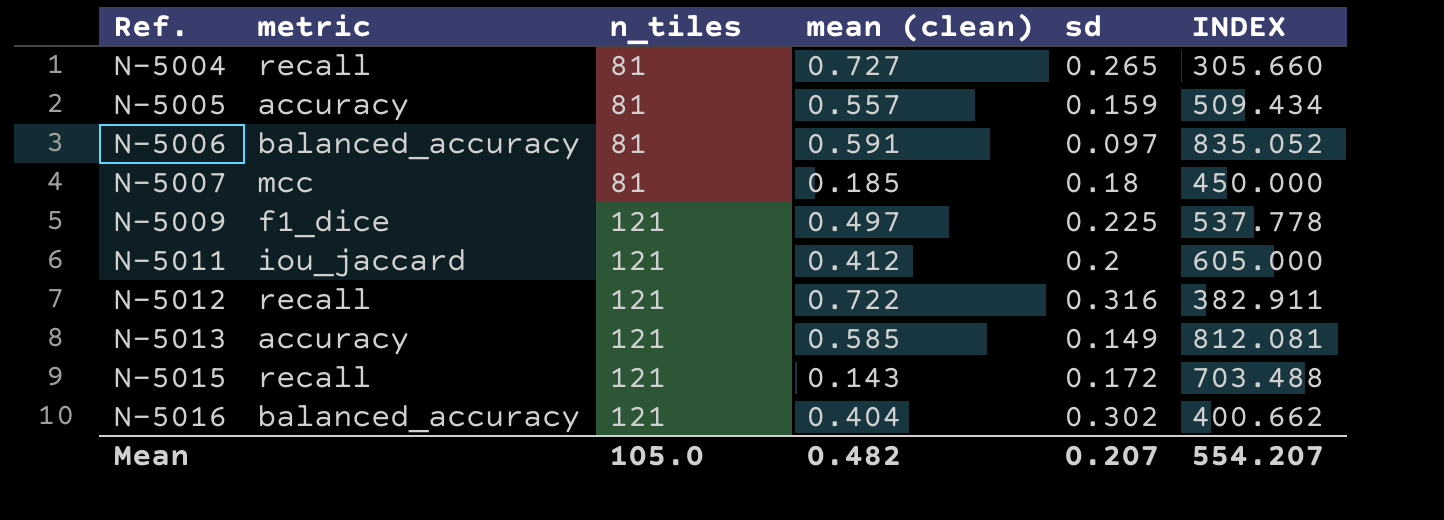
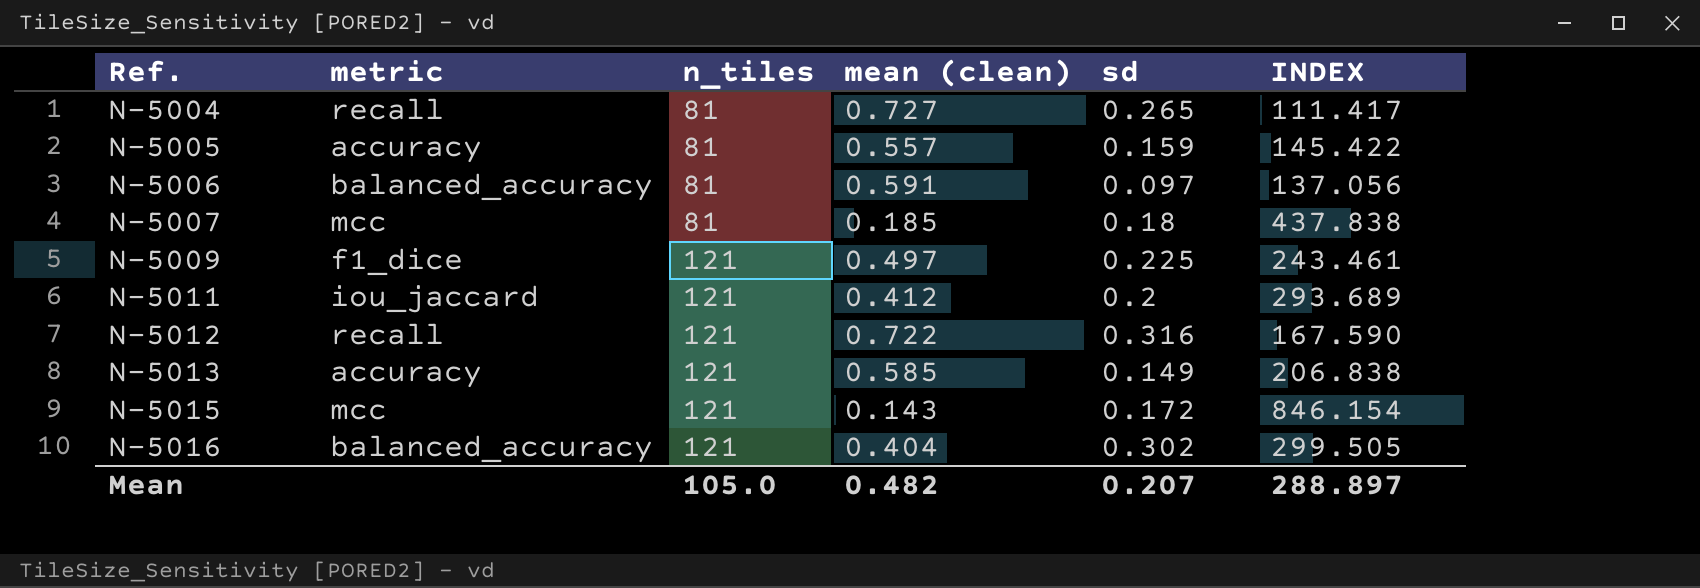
column INDEX | formula: [n_tiles] / [sd] -> [n_tiles] / [mean (clean)]
N-5015 | metric: recall -> mcc
Mean | INDEX: 554.207 -> 288.897

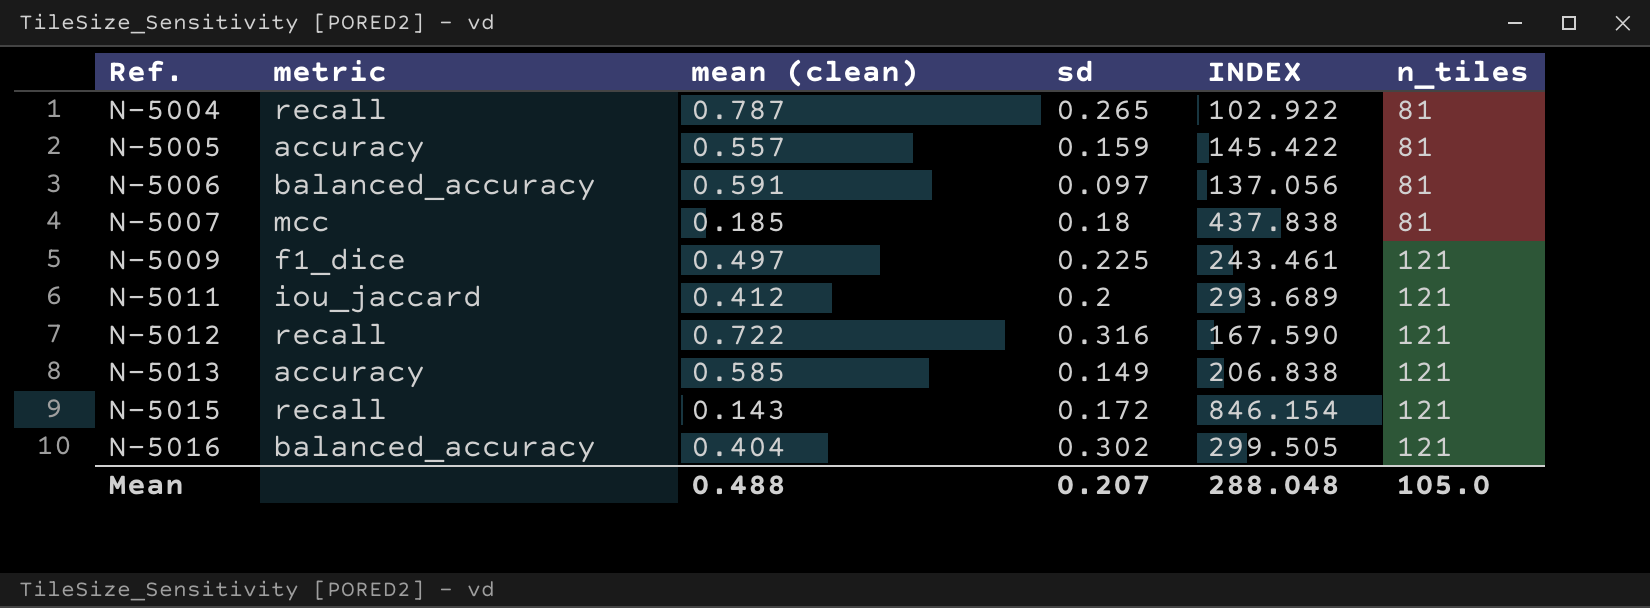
column n_tiles | position: 3 -> 6
N-5004 | mean (clean): 0.727 -> 0.787
N-5004 | INDEX: 111.417 -> 102.922
N-5015 | metric: mcc -> recall
Mean | mean (clean): 0.482 -> 0.488
Mean | INDEX: 288.897 -> 288.048

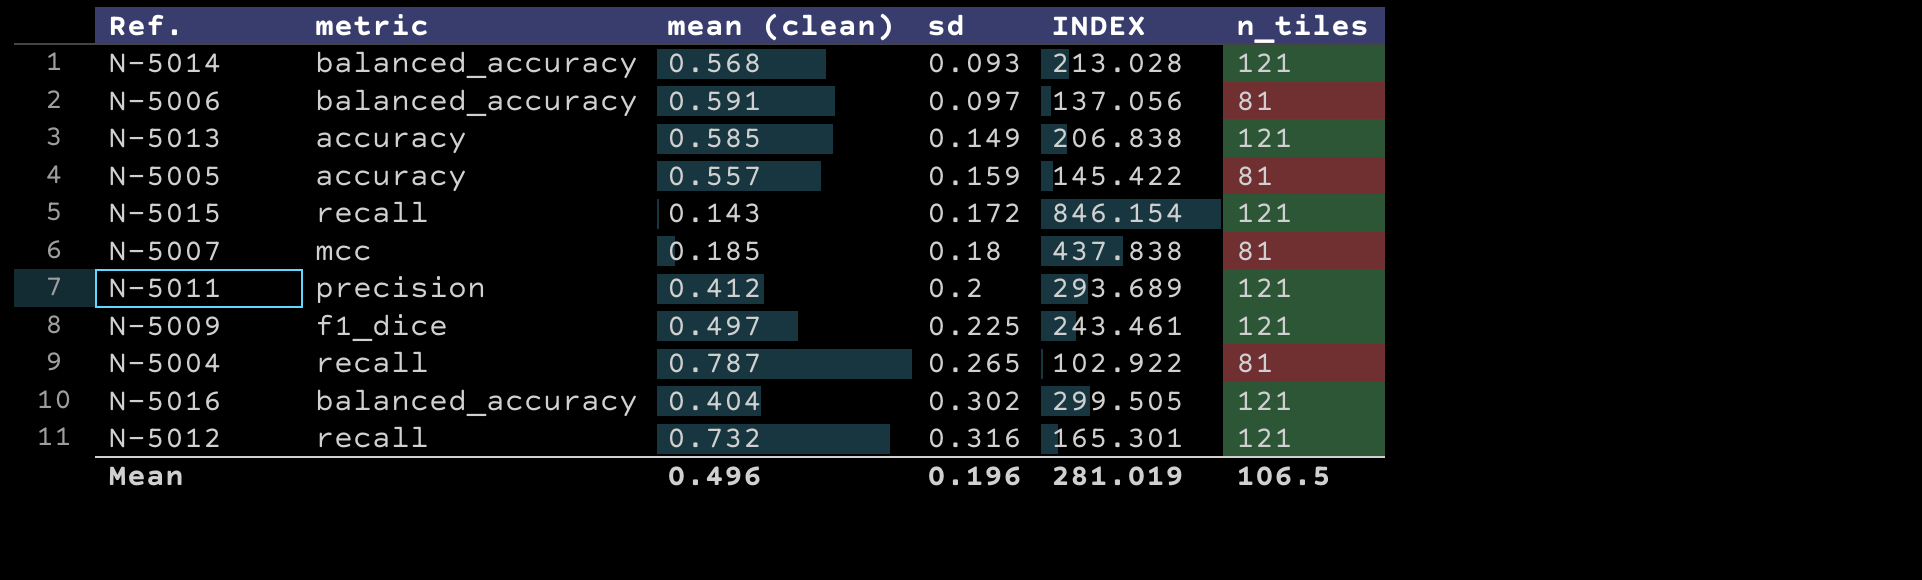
row order: Ref. ascending -> sd ascending
row N-5014: none -> balanced_accuracy | 0.568 | 0.093 | 213.028 | 121
N-5011 | metric: iou_jaccard -> precision
N-5012 | mean (clean): 0.722 -> 0.732
N-5012 | INDEX: 167.590 -> 165.301
Mean | mean (clean): 0.488 -> 0.496
Mean | sd: 0.207 -> 0.196
Mean | INDEX: 288.048 -> 281.019
Mean | n_tiles: 105.0 -> 106.5

